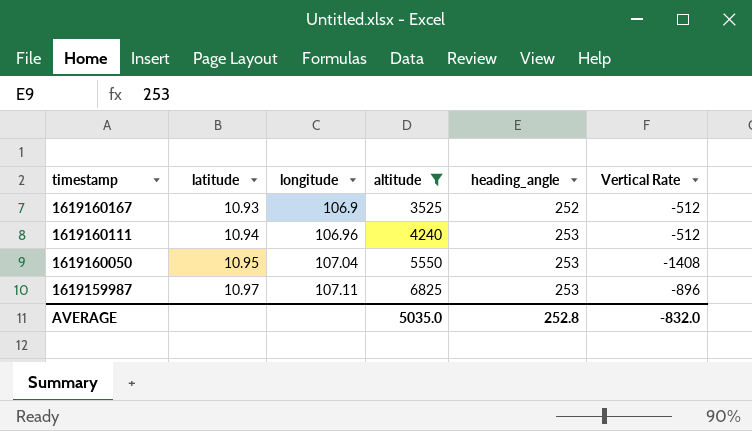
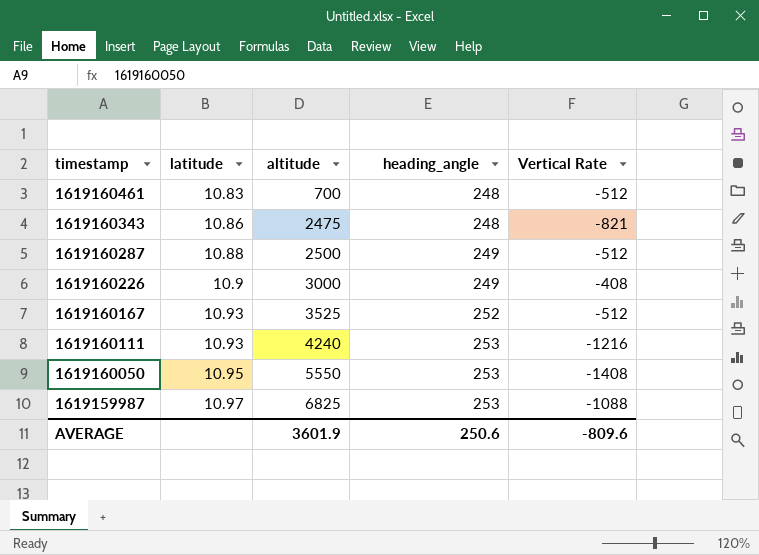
filter: altitude >= 3525 -> none
column longitude | position: 3 -> none
1619160111 | latitude: 10.94 -> 10.93
1619160111 | Vertical Rate: -512 -> -1216
1619159987 | Vertical Rate: -896 -> -1088
AVERAGE | altitude: 5035.0 -> 3601.9
AVERAGE | heading_angle: 252.8 -> 250.6
AVERAGE | Vertical Rate: -832.0 -> -809.6

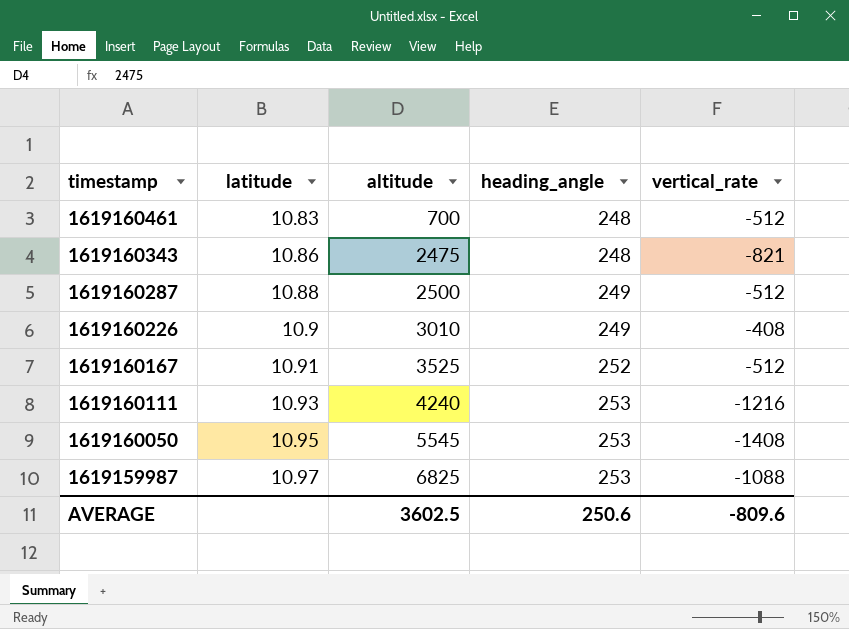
column name: Vertical Rate -> vertical_rate
1619160226 | altitude: 3000 -> 3010
1619160167 | latitude: 10.93 -> 10.91
1619160050 | altitude: 5550 -> 5545
AVERAGE | altitude: 3601.9 -> 3602.5

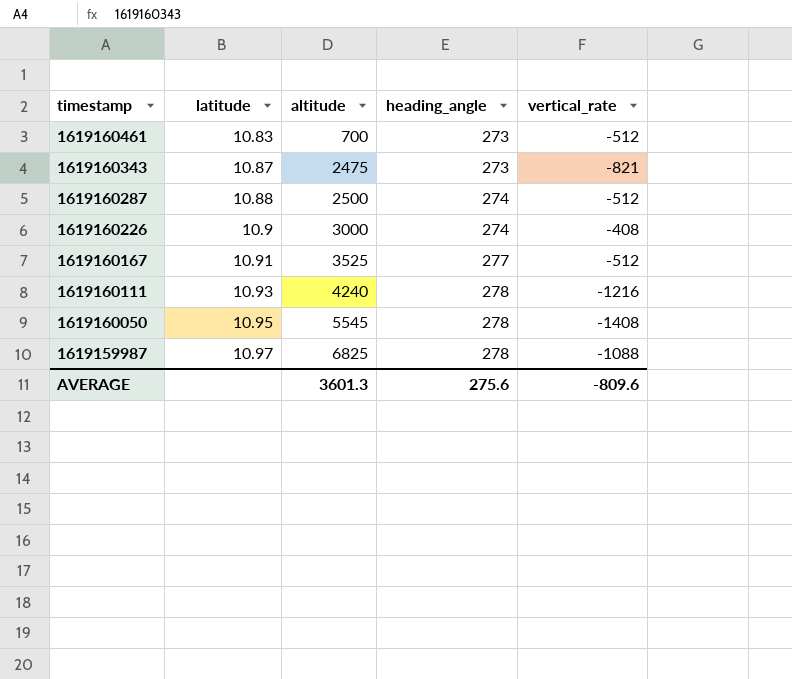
1619160461 | heading_angle: 248 -> 273
1619160343 | latitude: 10.86 -> 10.87
1619160343 | heading_angle: 248 -> 273
1619160287 | heading_angle: 249 -> 274
1619160226 | altitude: 3010 -> 3000
1619160226 | heading_angle: 249 -> 274
1619160167 | heading_angle: 252 -> 277
1619160111 | heading_angle: 253 -> 278
1619160050 | heading_angle: 253 -> 278
1619159987 | heading_angle: 253 -> 278
AVERAGE | altitude: 3602.5 -> 3601.3
AVERAGE | heading_angle: 250.6 -> 275.6

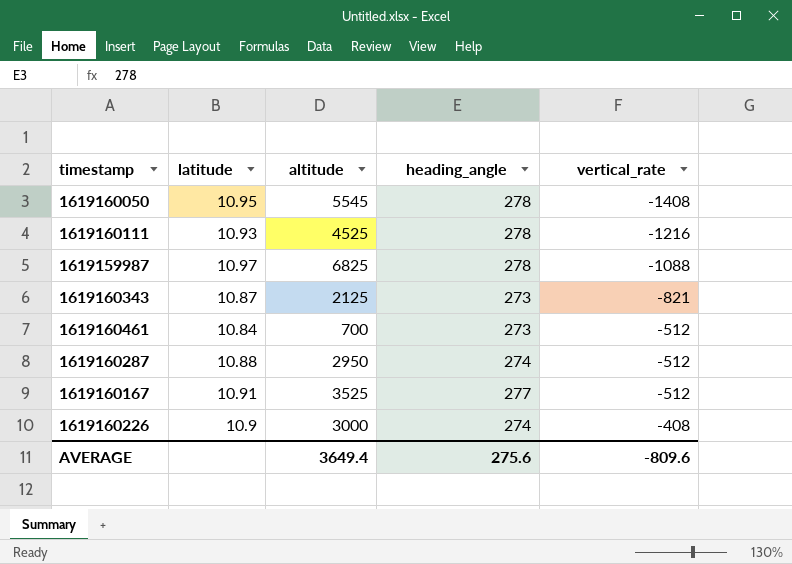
row order: timestamp descending -> vertical_rate ascending
1619160111 | altitude: 4240 -> 4525
1619160343 | altitude: 2475 -> 2125
1619160461 | latitude: 10.83 -> 10.84
1619160287 | altitude: 2500 -> 2950
AVERAGE | altitude: 3601.3 -> 3649.4

